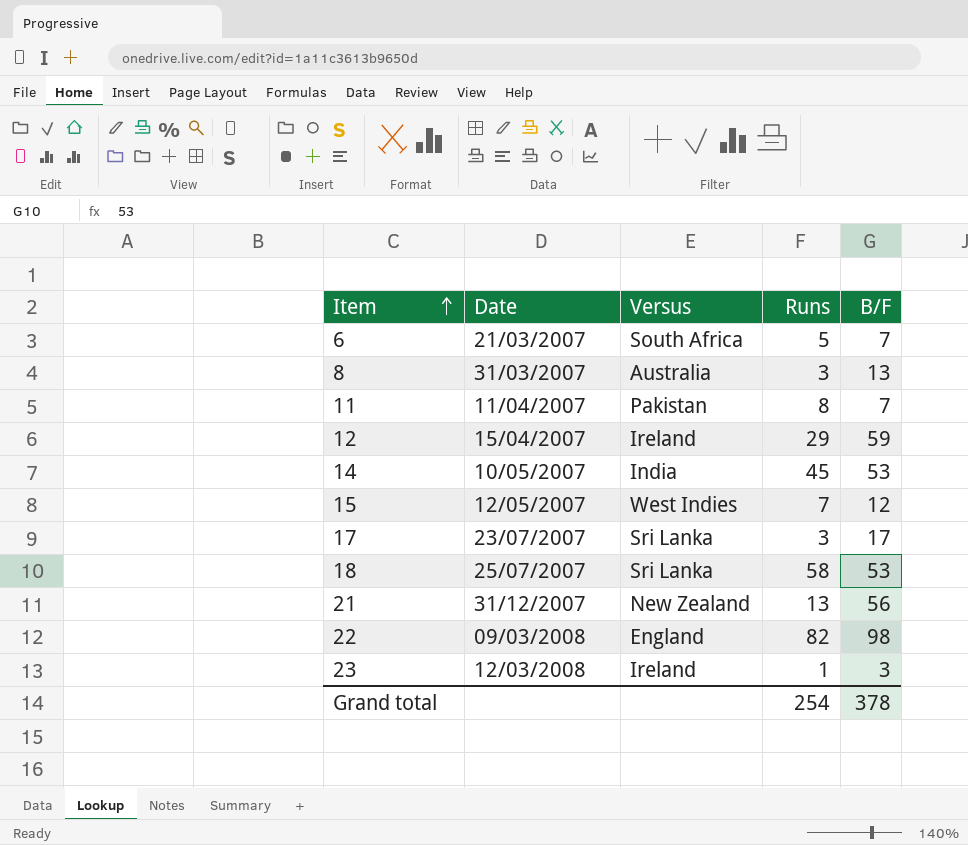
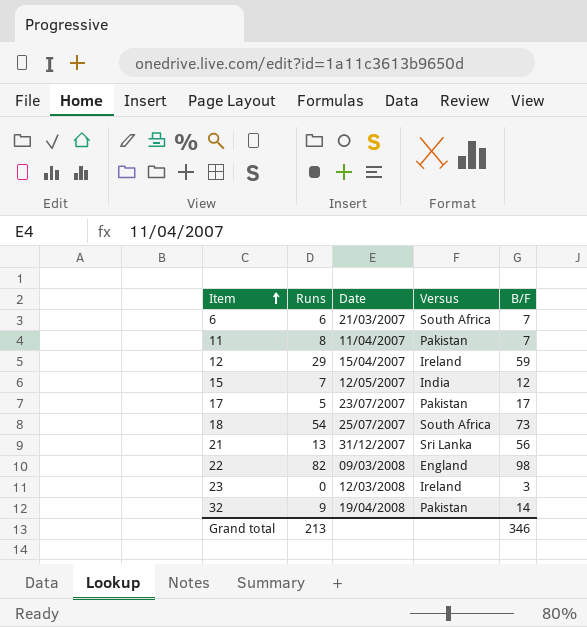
column Runs | position: 4 -> 2
row 8: 31/03/2007 | Australia | 3 | 13 -> none
row 14: 10/05/2007 | India | 45 | 53 -> none
6 | Runs: 5 -> 6
15 | Versus: West Indies -> India
17 | Runs: 3 -> 5
17 | Versus: Sri Lanka -> Pakistan
18 | Runs: 58 -> 54
18 | Versus: Sri Lanka -> South Africa
18 | B/F: 53 -> 73
21 | Versus: New Zealand -> Sri Lanka
23 | Runs: 1 -> 0
row 32: none -> 9 | 19/04/2008 | Pakistan | 14
Grand total | Runs: 254 -> 213
Grand total | B/F: 378 -> 346

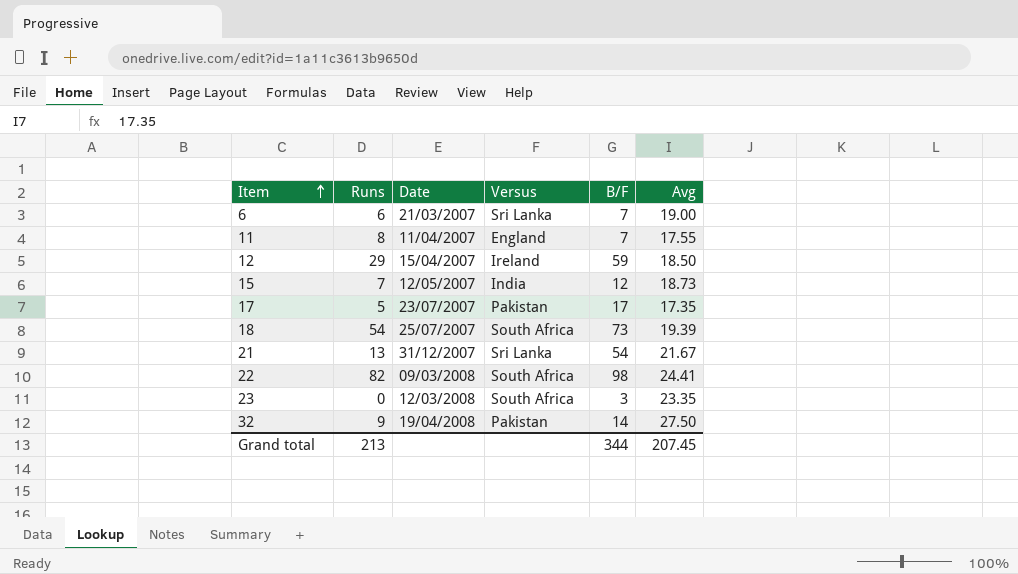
column Avg | position: none -> 6
6 | Versus: South Africa -> Sri Lanka
11 | Versus: Pakistan -> England
21 | B/F: 56 -> 54
22 | Versus: England -> South Africa
23 | Versus: Ireland -> South Africa
Grand total | B/F: 346 -> 344

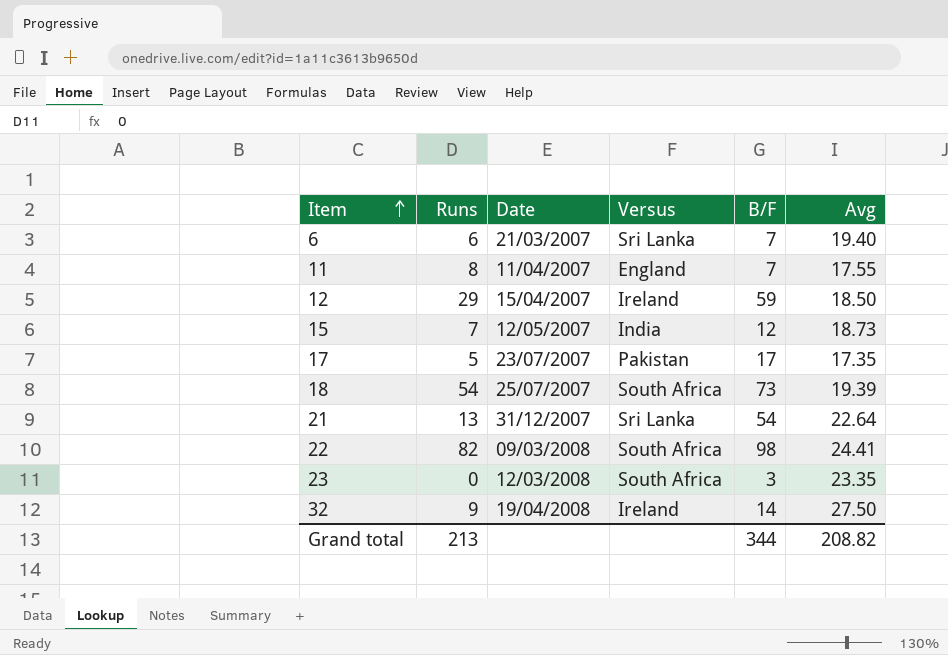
6 | Avg: 19.00 -> 19.40
21 | Avg: 21.67 -> 22.64
32 | Versus: Pakistan -> Ireland
Grand total | Avg: 207.45 -> 208.82

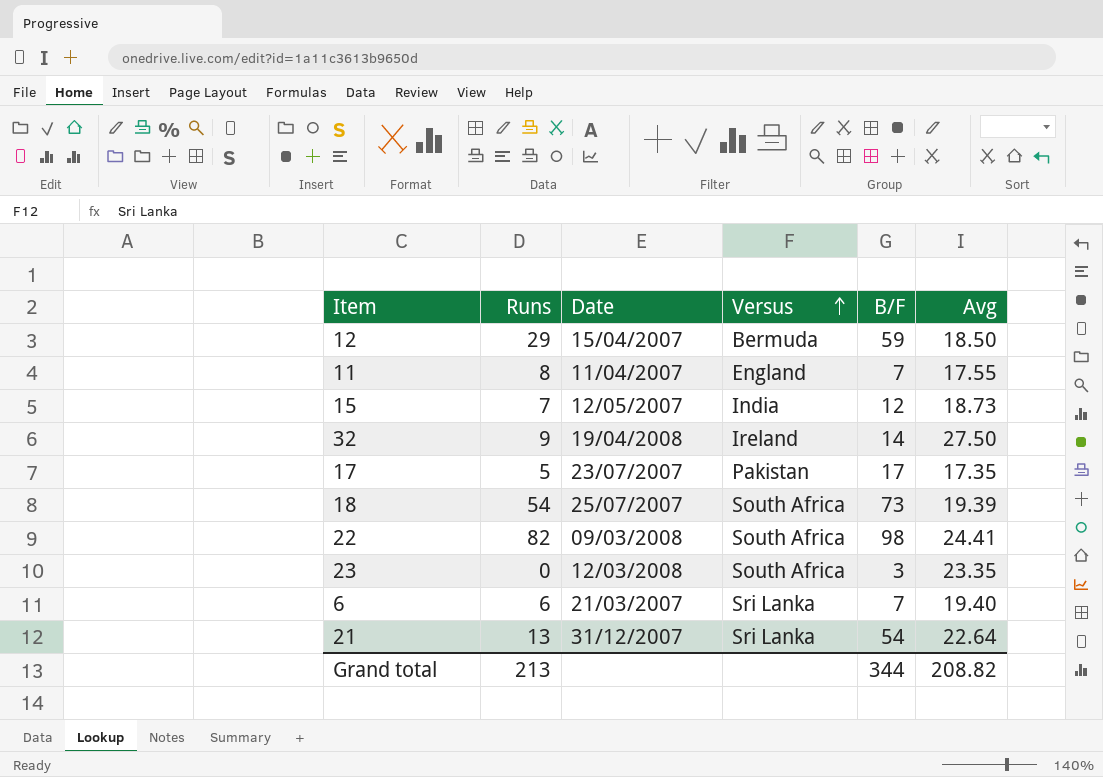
row order: Item ascending -> Versus ascending
12 | Versus: Ireland -> Bermuda

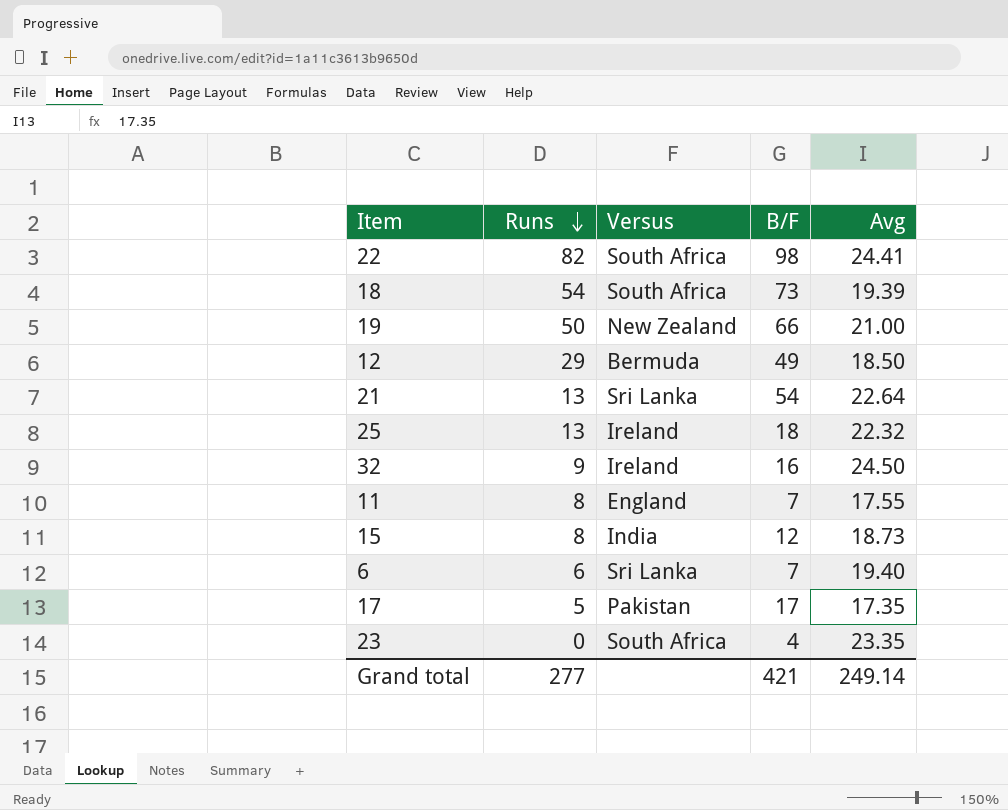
row order: Versus ascending -> Runs descending
column Date | position: 3 -> none
row 19: none -> 50 | New Zealand | 66 | 21.00
12 | B/F: 59 -> 49
row 25: none -> 13 | Ireland | 18 | 22.32
32 | B/F: 14 -> 16
32 | Avg: 27.50 -> 24.50
15 | Runs: 7 -> 8
23 | B/F: 3 -> 4
Grand total | Runs: 213 -> 277
Grand total | B/F: 344 -> 421
Grand total | Avg: 208.82 -> 249.14

